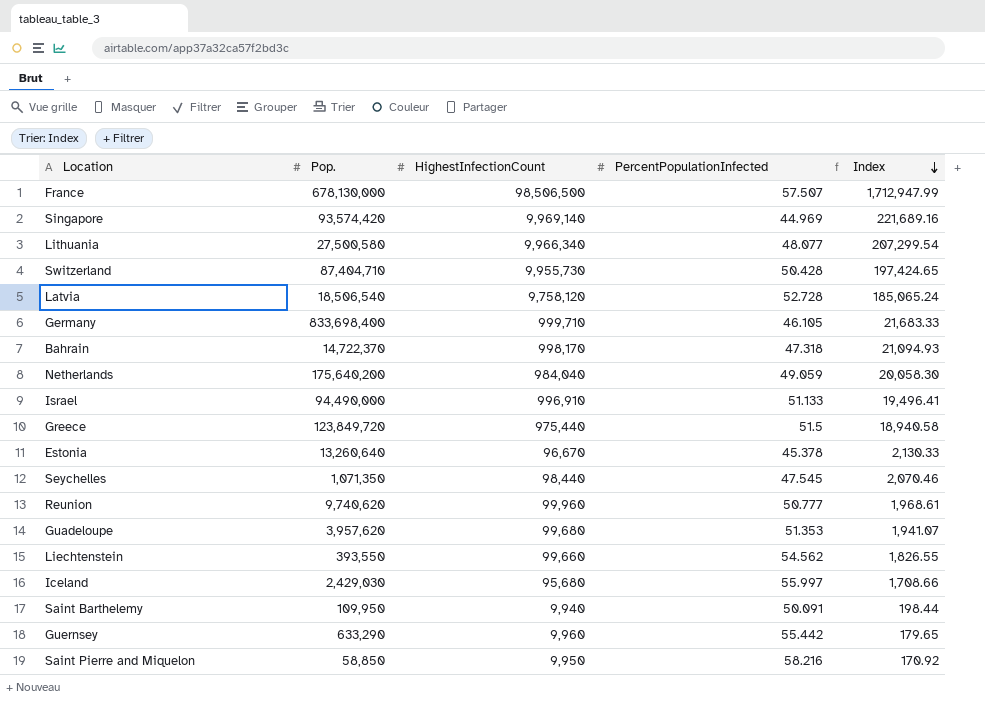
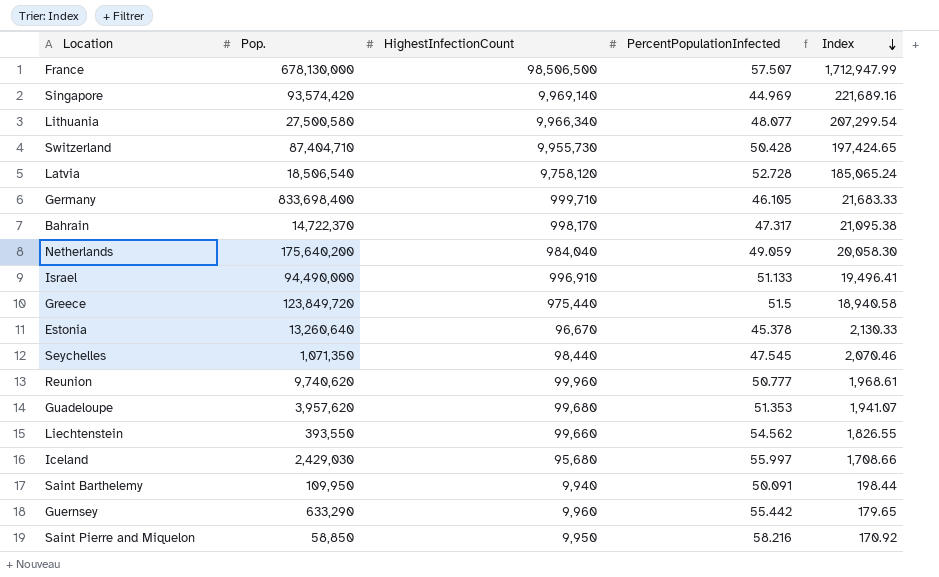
Bahrain | PercentPopulationInfected: 47.318 -> 47.317
Bahrain | Index: 21,094.93 -> 21,095.38

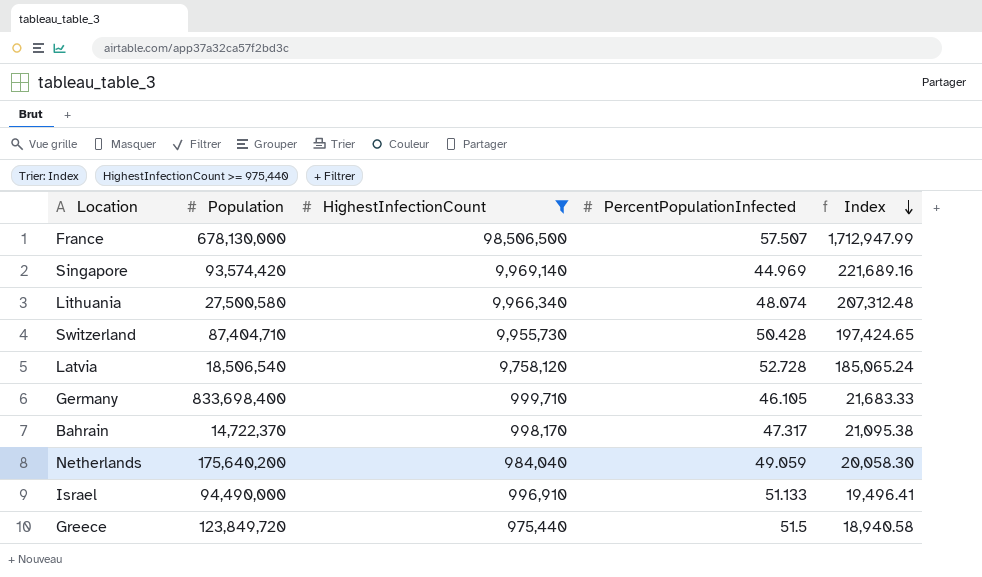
filter: none -> HighestInfectionCount >= 975,440
column name: Pop. -> Population
Lithuania | PercentPopulationInfected: 48.077 -> 48.074
Lithuania | Index: 207,299.54 -> 207,312.48

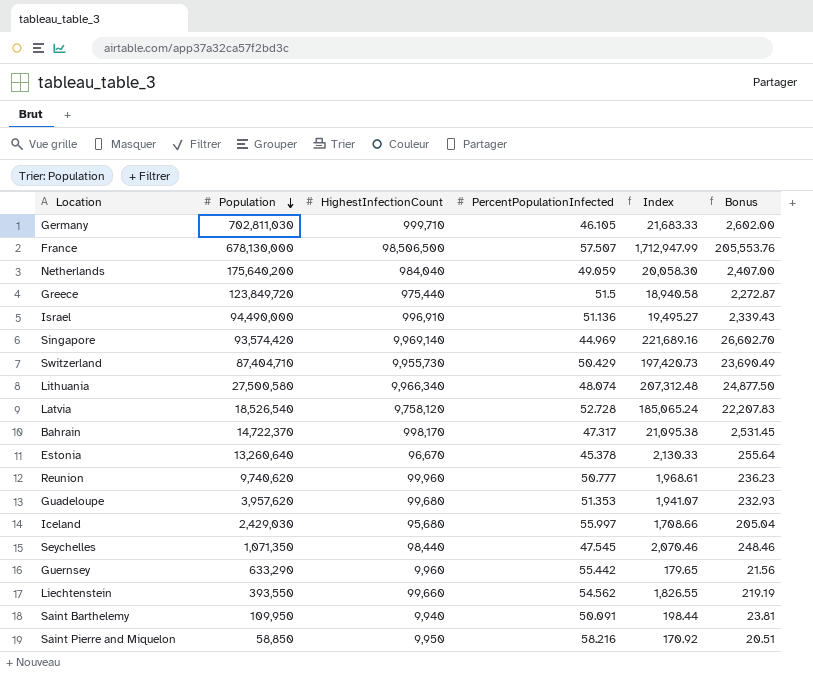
filter: HighestInfectionCount >= 975,440 -> none
row order: Index descending -> Population descending
column Bonus | formula: none -> [Index] * 0.12
Germany | Population: 833,698,400 -> 702,811,030
Israel | PercentPopulationInfected: 51.133 -> 51.136
Israel | Index: 19,496.41 -> 19,495.27
Switzerland | PercentPopulationInfected: 50.428 -> 50.429
Switzerland | Index: 197,424.65 -> 197,420.73
Latvia | Population: 18,506,540 -> 18,526,540

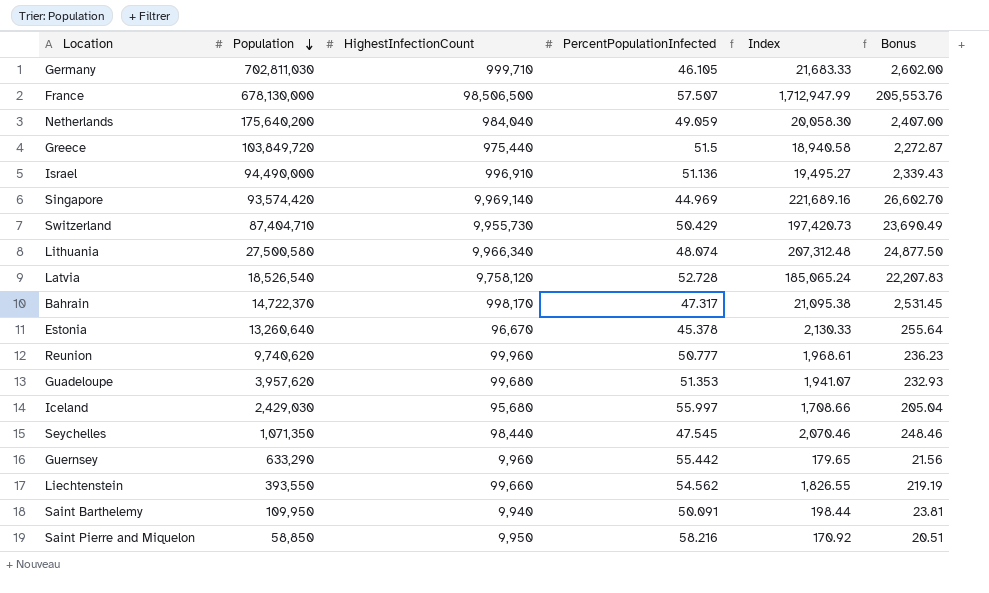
Greece | Population: 123,849,720 -> 103,849,720

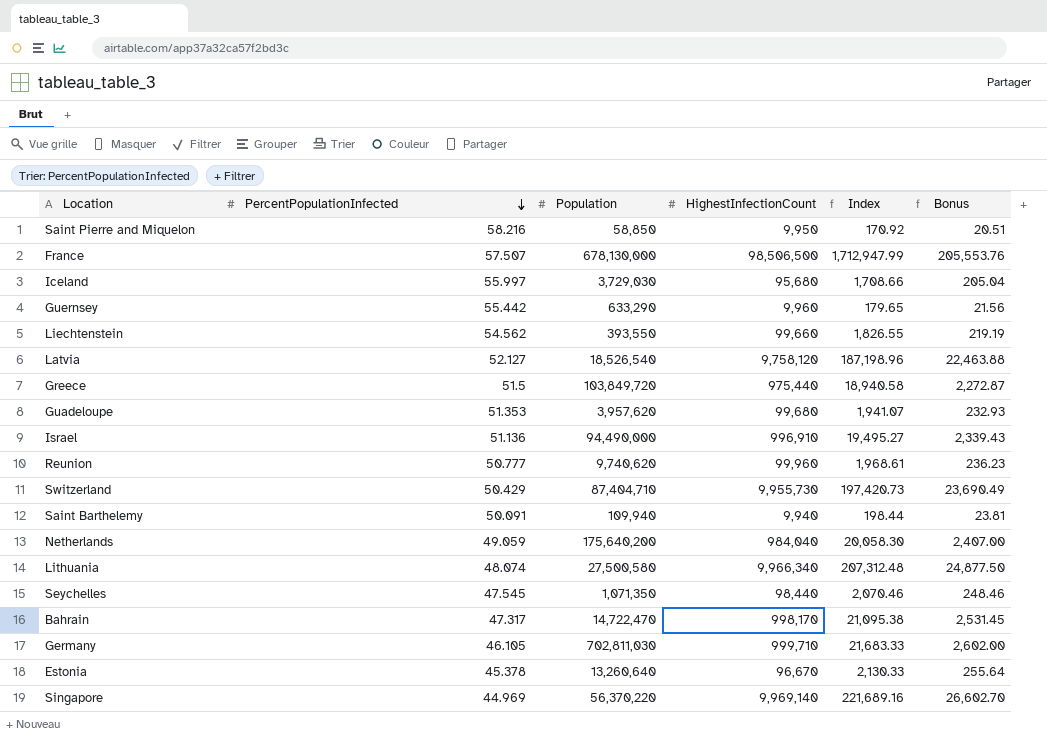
row order: Population descending -> PercentPopulationInfected descending
column PercentPopulationInfected | position: 4 -> 2
Iceland | Population: 2,429,030 -> 3,729,030
Latvia | PercentPopulationInfected: 52.728 -> 52.127
Latvia | Index: 185,065.24 -> 187,198.96
Latvia | Bonus: 22,207.83 -> 22,463.88
Saint Barthelemy | Population: 109,950 -> 109,940
Bahrain | Population: 14,722,370 -> 14,722,470
Singapore | Population: 93,574,420 -> 56,370,220

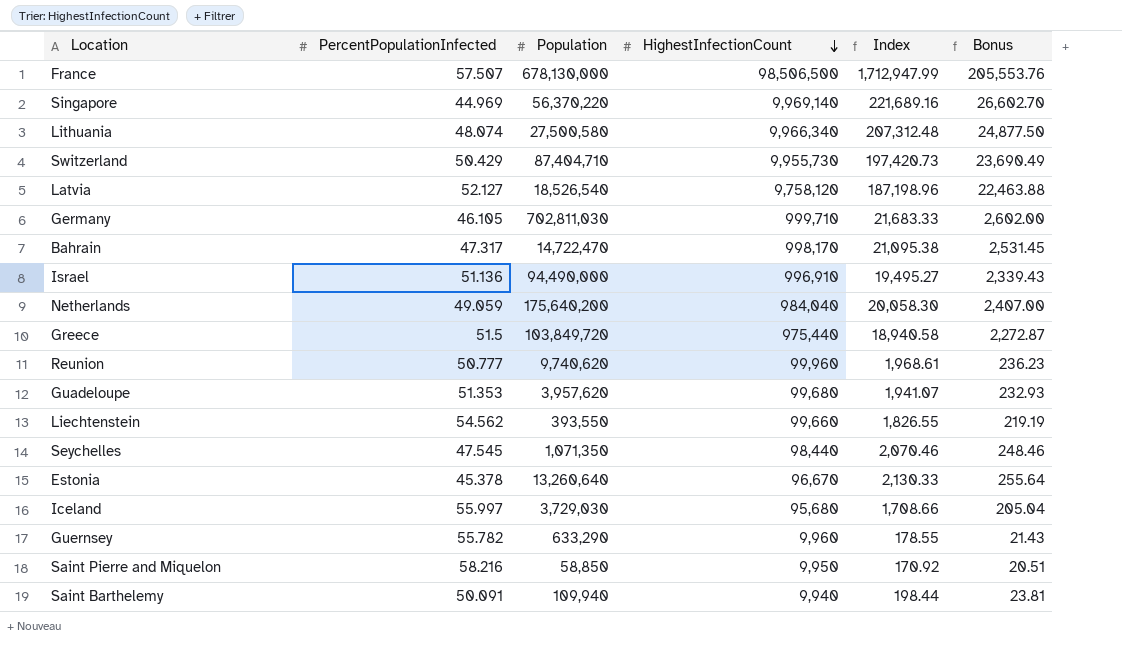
row order: PercentPopulationInfected descending -> HighestInfectionCount descending
Guernsey | PercentPopulationInfected: 55.442 -> 55.782
Guernsey | Index: 179.65 -> 178.55
Guernsey | Bonus: 21.56 -> 21.43

